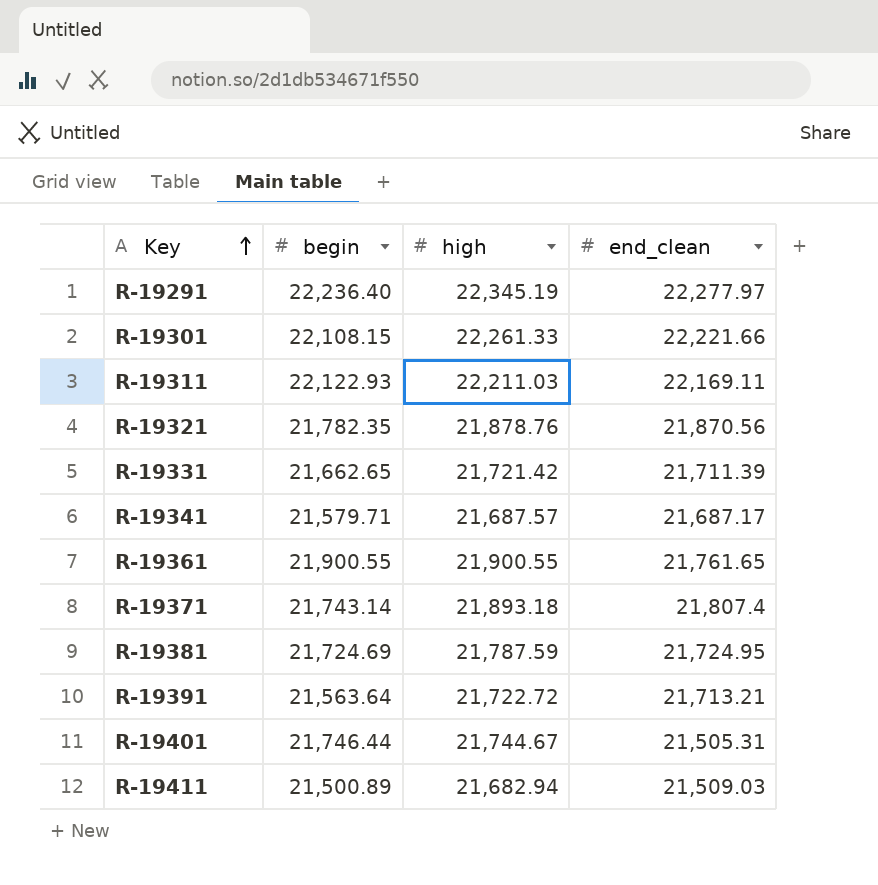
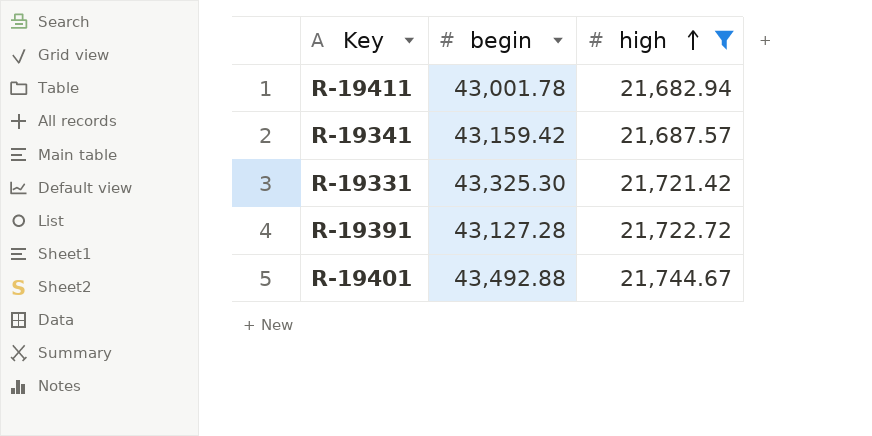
filter: none -> high <= 21,744.67
row order: Key ascending -> high ascending
column end_clean | position: 4 -> none
R-19411 | begin: 21,500.89 -> 43,001.78
R-19341 | begin: 21,579.71 -> 43,159.42
R-19331 | begin: 21,662.65 -> 43,325.30
R-19391 | begin: 21,563.64 -> 43,127.28
R-19401 | begin: 21,746.44 -> 43,492.88

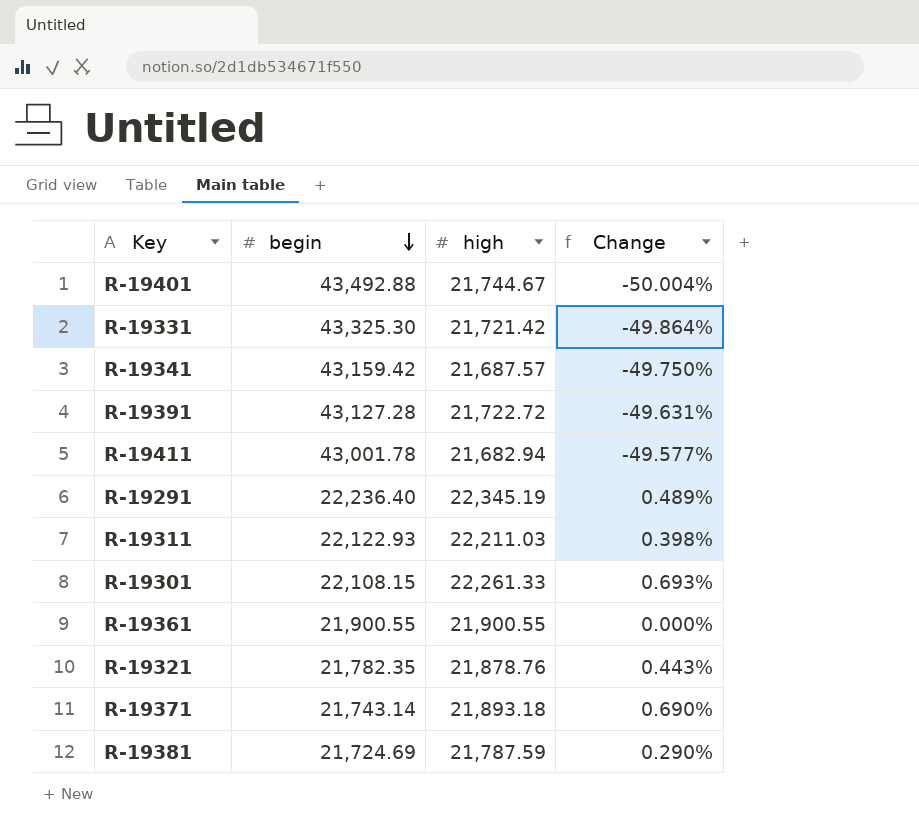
filter: high <= 21,744.67 -> none
row order: high ascending -> begin descending
column Change | formula: none -> ([high] - [begin]) / [begin]

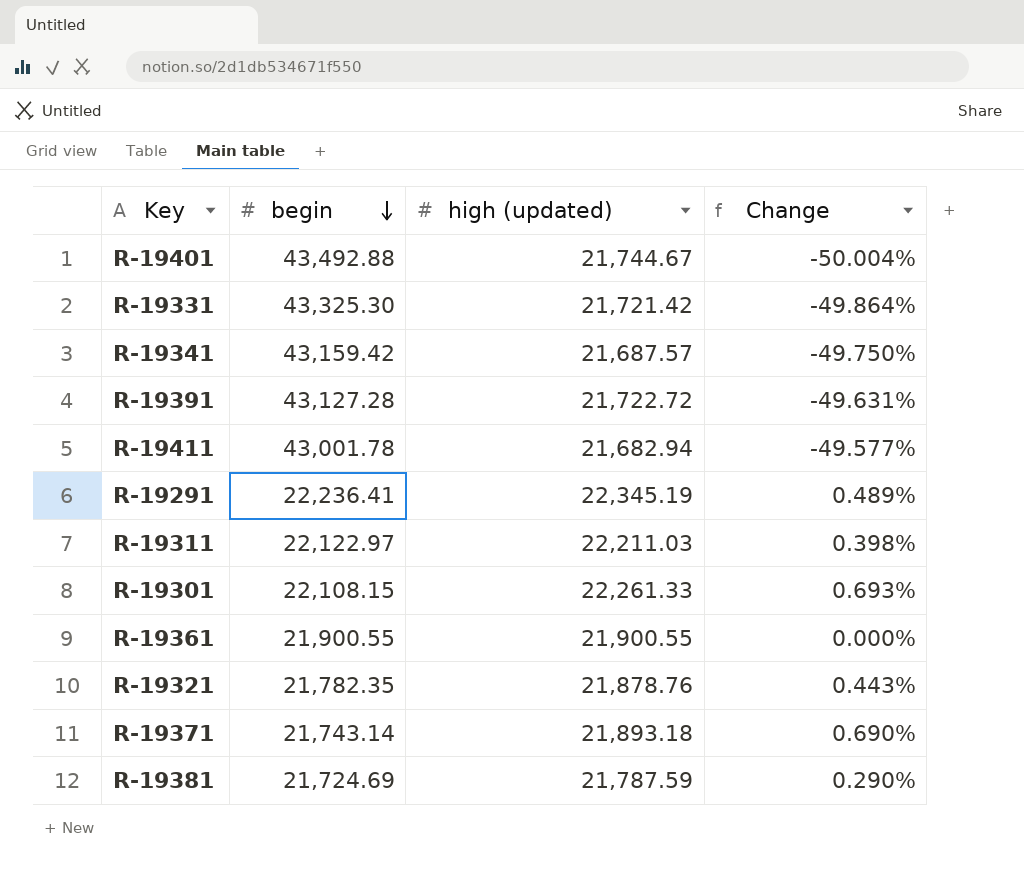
column name: high -> high (updated)
R-19291 | begin: 22,236.40 -> 22,236.41
R-19311 | begin: 22,122.93 -> 22,122.97

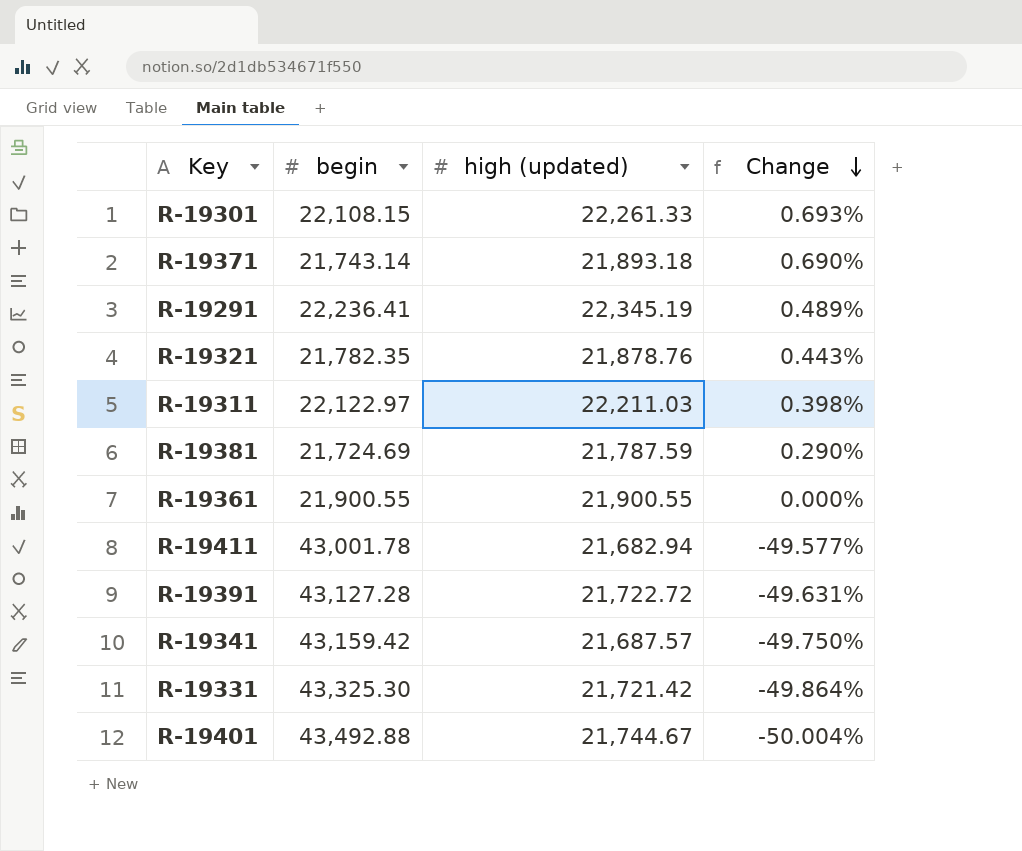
row order: begin descending -> Change descending

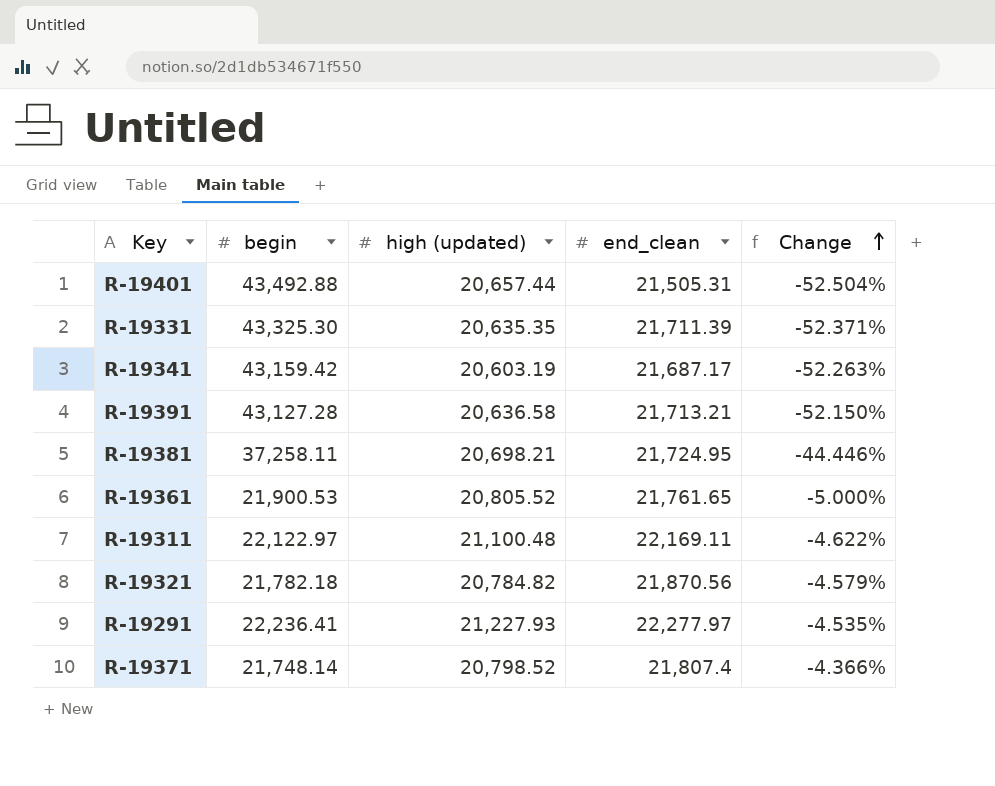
row order: Change descending -> Change ascending
column end_clean | position: none -> 4
row R-19301: 22,108.15 | 22,261.33 | 0.693% -> none
row R-19411: 43,001.78 | 21,682.94 | -49.577% -> none
R-19401 | high (updated): 21,744.67 -> 20,657.44
R-19401 | Change: -50.004% -> -52.504%
R-19331 | high (updated): 21,721.42 -> 20,635.35
R-19331 | Change: -49.864% -> -52.371%
R-19341 | high (updated): 21,687.57 -> 20,603.19
R-19341 | Change: -49.750% -> -52.263%
R-19391 | high (updated): 21,722.72 -> 20,636.58
R-19391 | Change: -49.631% -> -52.150%
R-19381 | begin: 21,724.69 -> 37,258.11
R-19381 | high (updated): 21,787.59 -> 20,698.21
R-19381 | Change: 0.290% -> -44.446%
R-19361 | begin: 21,900.55 -> 21,900.53
R-19361 | high (updated): 21,900.55 -> 20,805.52
R-19361 | Change: 0.000% -> -5.000%
R-19311 | high (updated): 22,211.03 -> 21,100.48
R-19311 | Change: 0.398% -> -4.622%
R-19321 | begin: 21,782.35 -> 21,782.18
R-19321 | high (updated): 21,878.76 -> 20,784.82
R-19321 | Change: 0.443% -> -4.579%
R-19291 | high (updated): 22,345.19 -> 21,227.93
R-19291 | Change: 0.489% -> -4.535%
R-19371 | begin: 21,743.14 -> 21,748.14
R-19371 | high (updated): 21,893.18 -> 20,798.52
R-19371 | Change: 0.690% -> -4.366%

